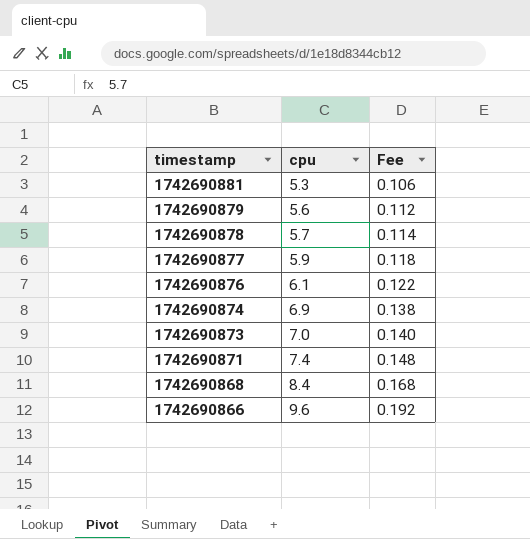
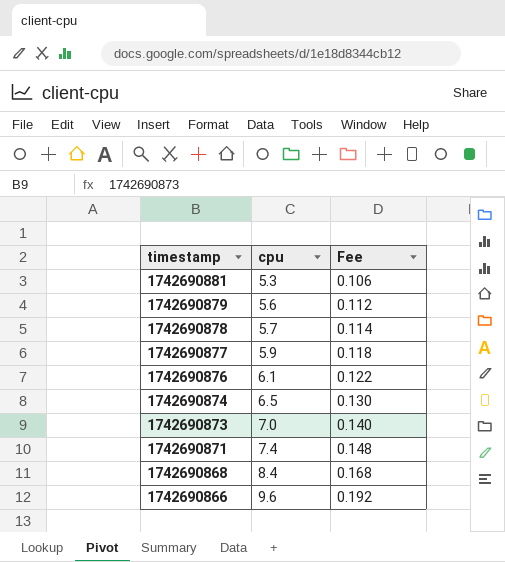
1742690874 | cpu: 6.9 -> 6.5
1742690874 | Fee: 0.138 -> 0.130

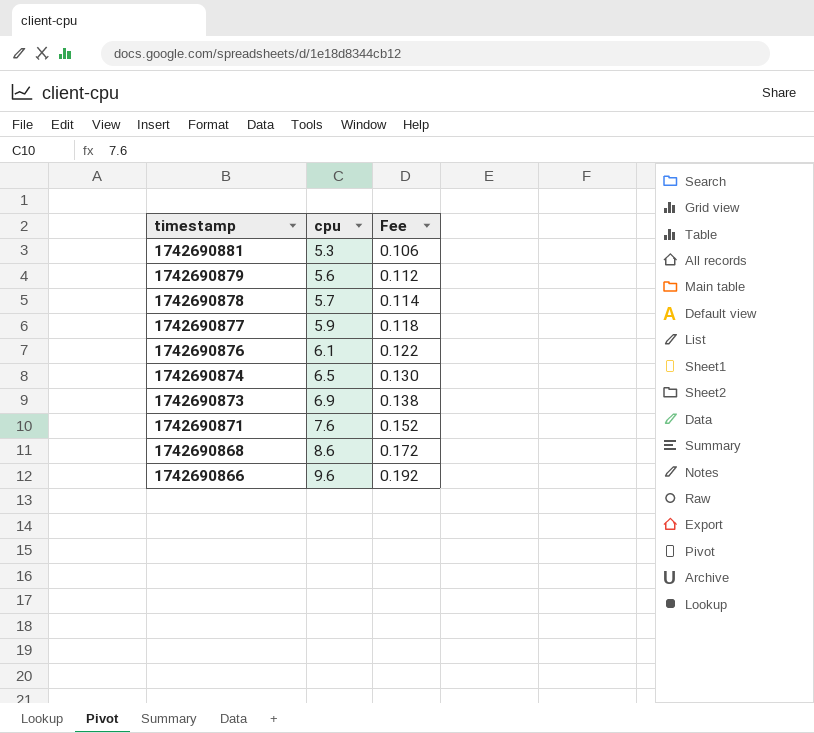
1742690873 | cpu: 7.0 -> 6.9
1742690873 | Fee: 0.140 -> 0.138
1742690871 | cpu: 7.4 -> 7.6
1742690871 | Fee: 0.148 -> 0.152
1742690868 | cpu: 8.4 -> 8.6
1742690868 | Fee: 0.168 -> 0.172

